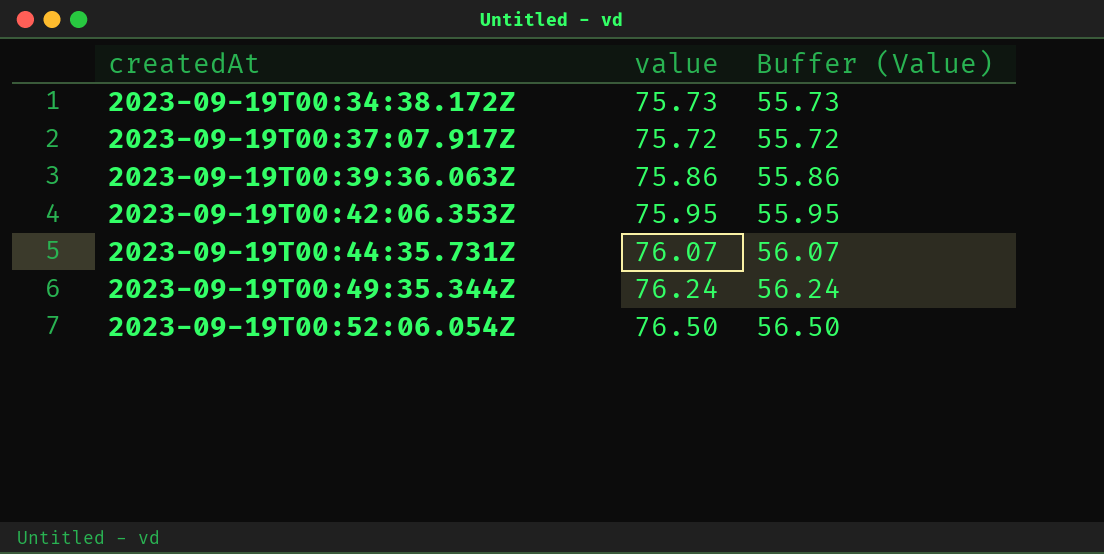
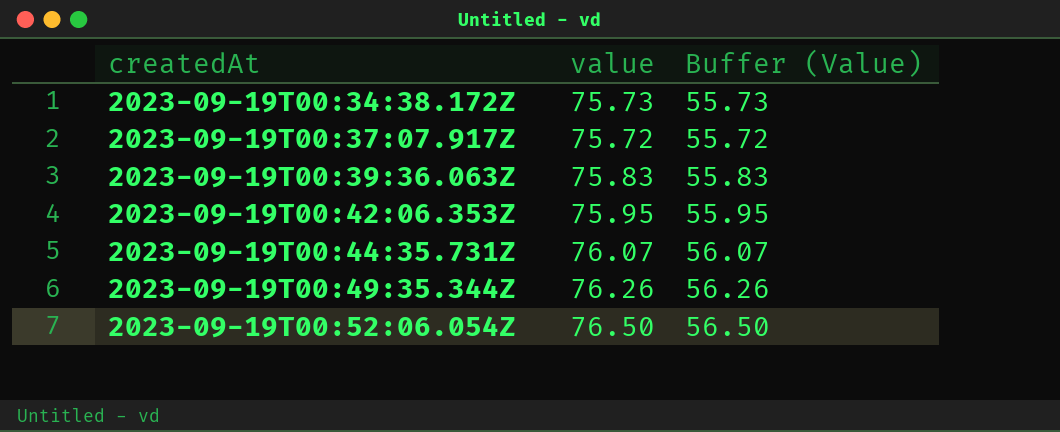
2023-09-19T00:39:36.063Z | value: 75.86 -> 75.83
2023-09-19T00:39:36.063Z | Buffer (Value): 55.86 -> 55.83
2023-09-19T00:49:35.344Z | value: 76.24 -> 76.26
2023-09-19T00:49:35.344Z | Buffer (Value): 56.24 -> 56.26

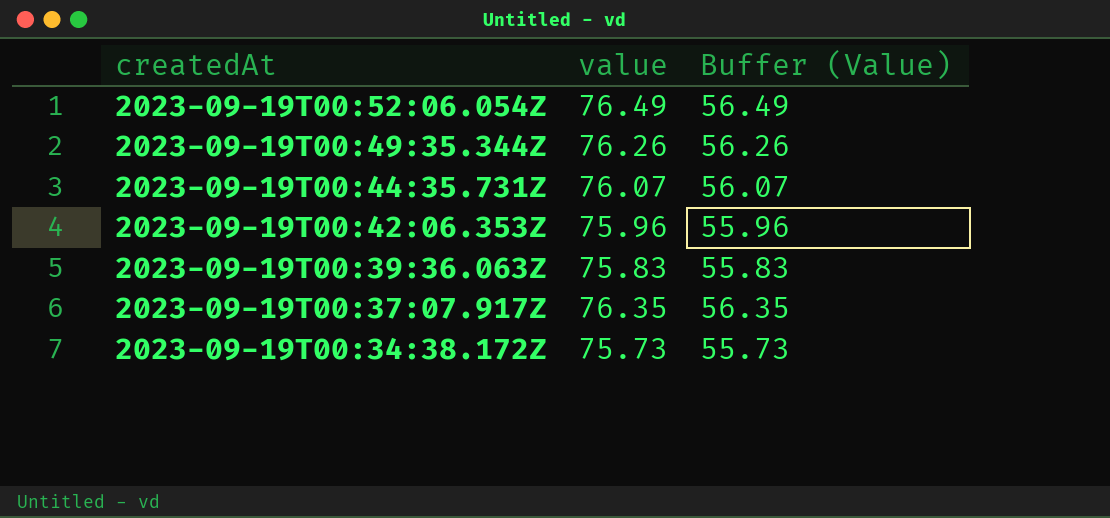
row order: createdAt ascending -> createdAt descending
2023-09-19T00:52:06.054Z | value: 76.50 -> 76.49
2023-09-19T00:52:06.054Z | Buffer (Value): 56.50 -> 56.49
2023-09-19T00:42:06.353Z | value: 75.95 -> 75.96
2023-09-19T00:42:06.353Z | Buffer (Value): 55.95 -> 55.96
2023-09-19T00:37:07.917Z | value: 75.72 -> 76.35
2023-09-19T00:37:07.917Z | Buffer (Value): 55.72 -> 56.35

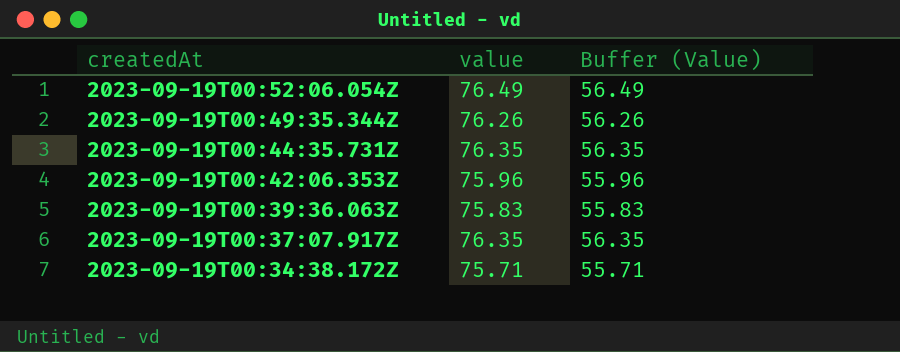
2023-09-19T00:44:35.731Z | value: 76.07 -> 76.35
2023-09-19T00:44:35.731Z | Buffer (Value): 56.07 -> 56.35
2023-09-19T00:34:38.172Z | value: 75.73 -> 75.71
2023-09-19T00:34:38.172Z | Buffer (Value): 55.73 -> 55.71

